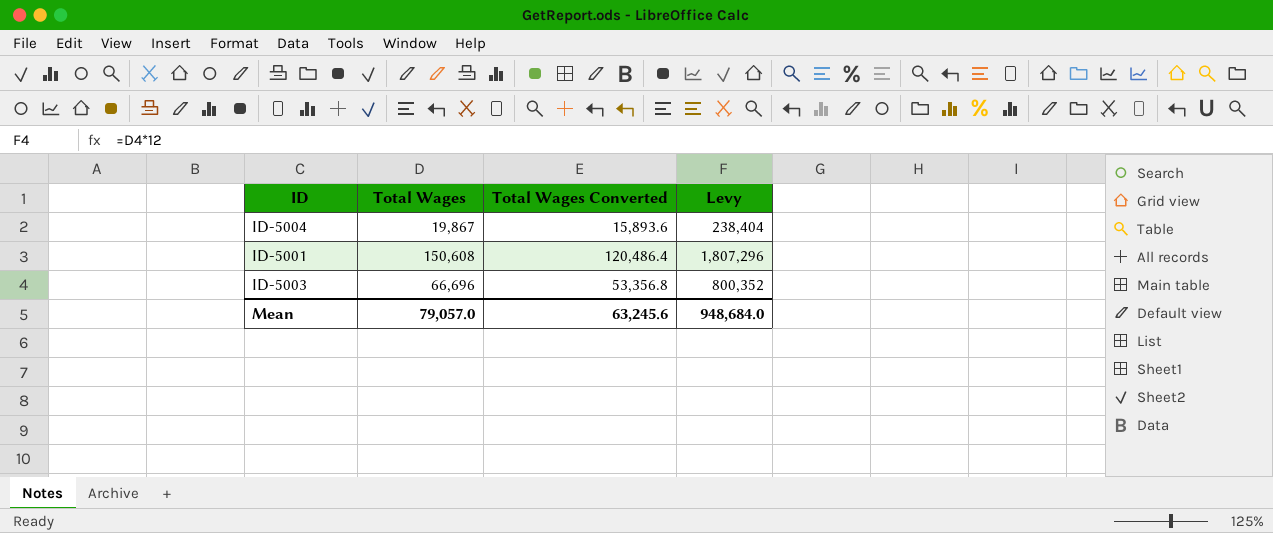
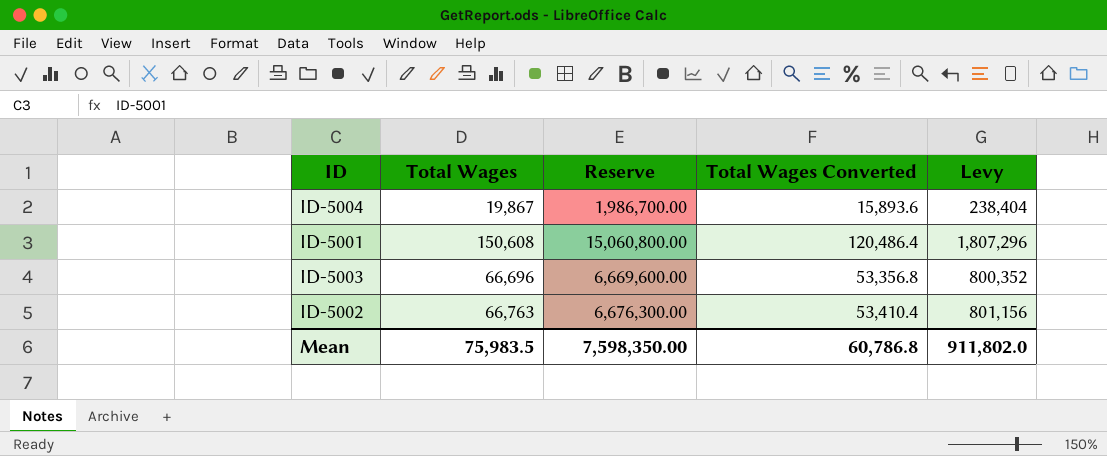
column Reserve | formula: none -> [Total Wages] * 100
row ID-5002: none -> 66,763 | 6,676,300.00 | 53,410.4 | 801,156
Mean | Total Wages: 79,057.0 -> 75,983.5
Mean | Total Wages Converted: 63,245.6 -> 60,786.8
Mean | Levy: 948,684.0 -> 911,802.0

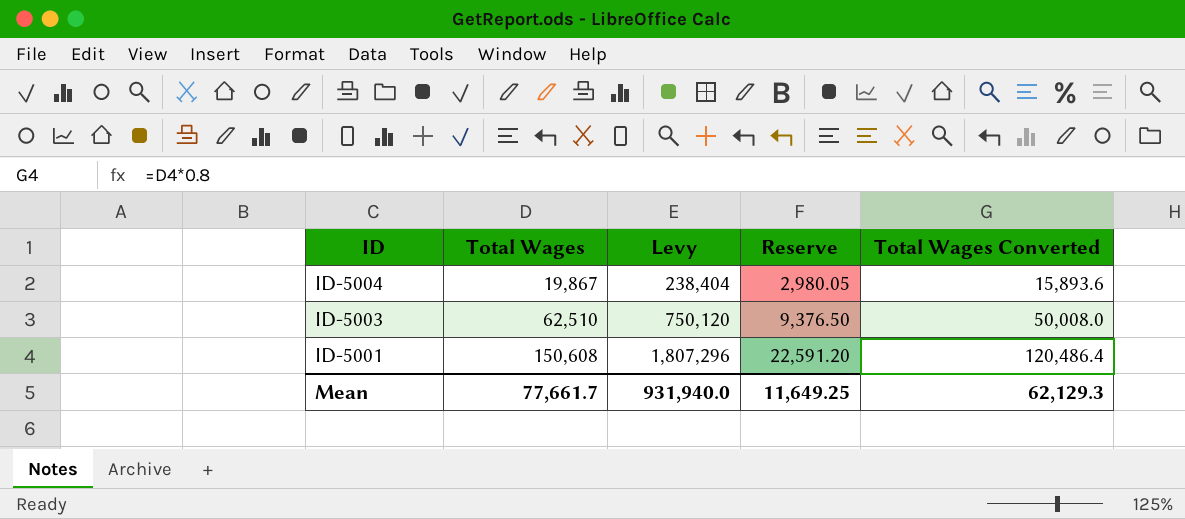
row order: none -> ID descending
column Levy | position: 5 -> 3
column Reserve | formula: [Total Wages] * 100 -> [Total Wages] * 0.15
row ID-5002: 66,763 | 6,676,300.00 | 53,410.4 | 801,156 -> none
ID-5003 | Total Wages: 66,696 -> 62,510
ID-5003 | Levy: 800,352 -> 750,120
ID-5003 | Total Wages Converted: 53,356.8 -> 50,008.0
Mean | Total Wages: 75,983.5 -> 77,661.7
Mean | Levy: 911,802.0 -> 931,940.0
Mean | Reserve: 7,598,350.00 -> 11,649.25
Mean | Total Wages Converted: 60,786.8 -> 62,129.3

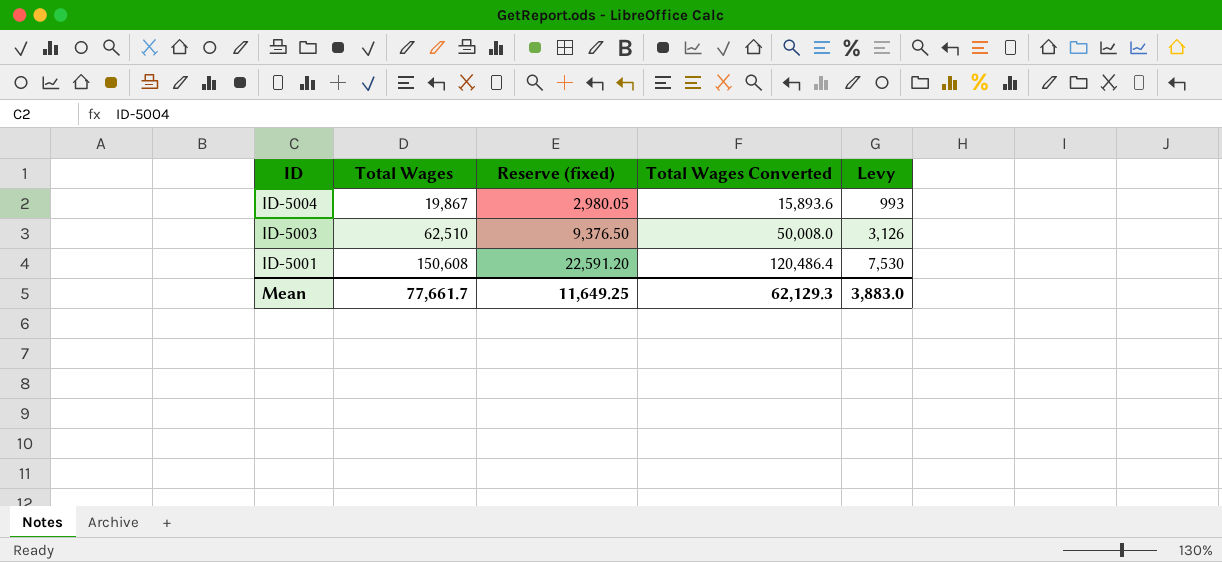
column name: Reserve -> Reserve (fixed)
column Levy | formula: [Total Wages] * 12 -> [Total Wages] * 0.05
column Levy | position: 3 -> 5
Mean | Levy: 931,940.0 -> 3,883.0

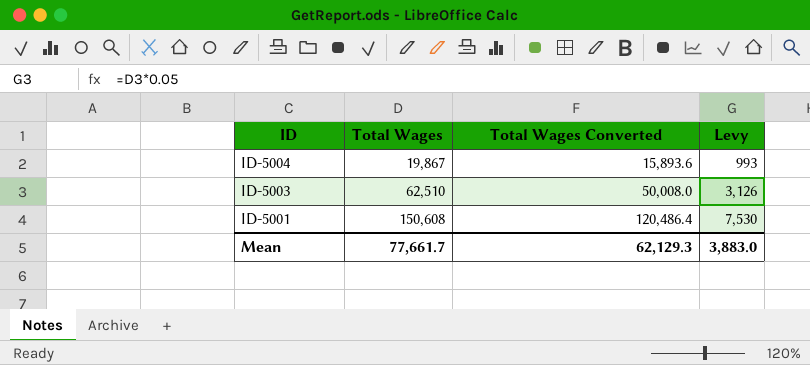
column Reserve (fixed) | formula: [Total Wages] * 0.15 -> none

